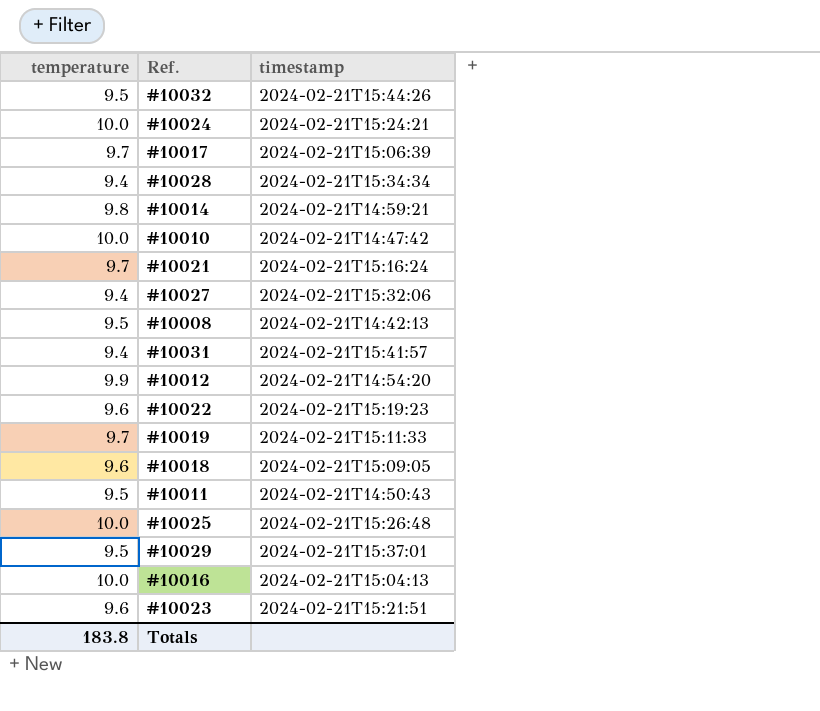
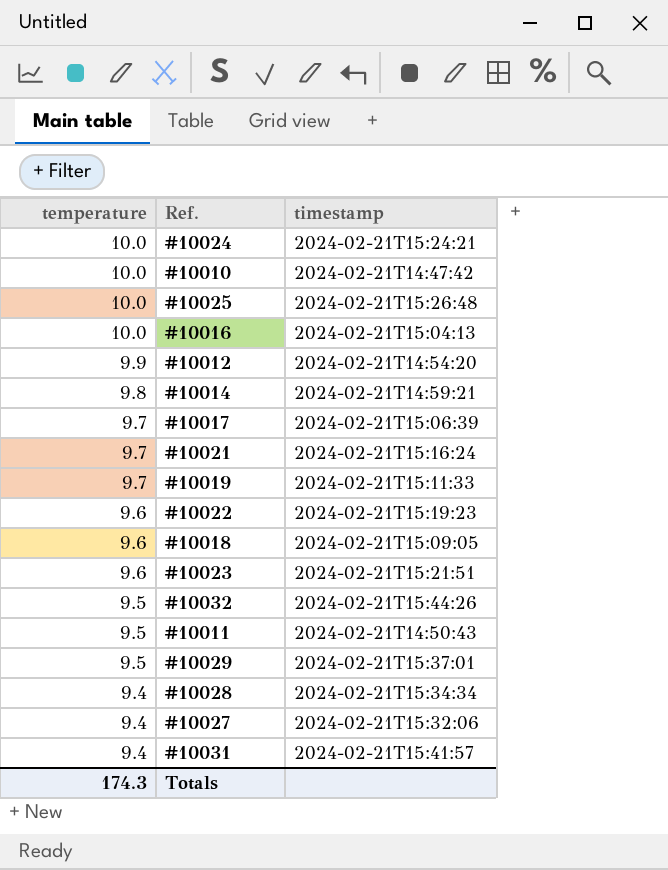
row order: none -> temperature descending
row #10008: 9.5 | 2024-02-21T14:42:13 -> none
Totals | temperature: 183.8 -> 174.3

